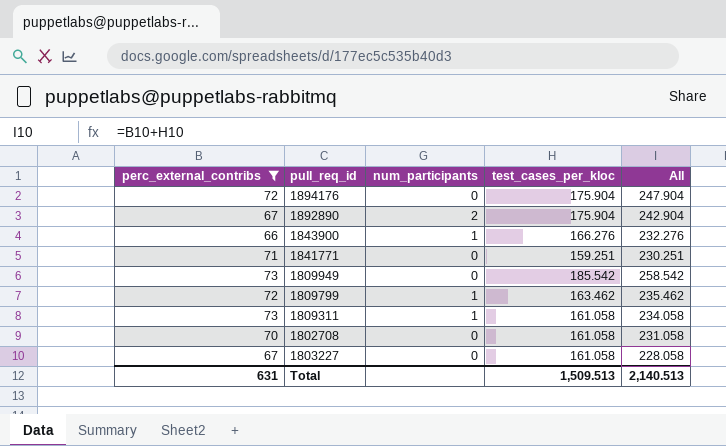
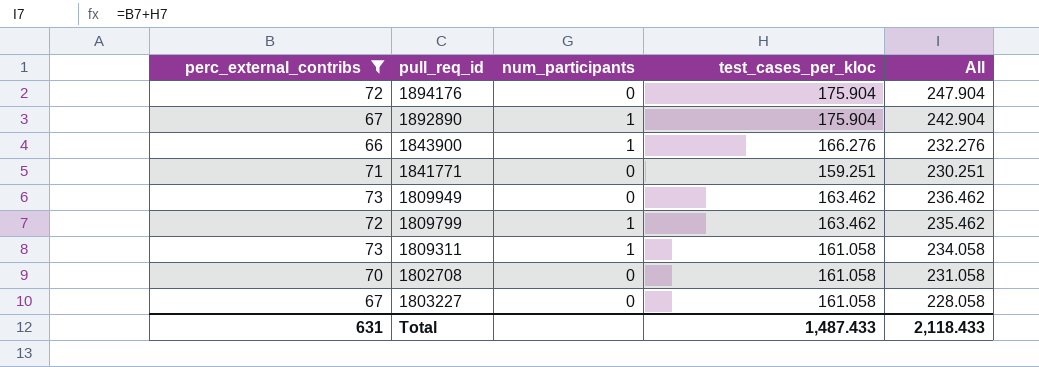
1892890 | num_participants: 2 -> 1
1809949 | test_cases_per_kloc: 185.542 -> 163.462
1809949 | All: 258.542 -> 236.462
Total | test_cases_per_kloc: 1,509.513 -> 1,487.433
Total | All: 2,140.513 -> 2,118.433

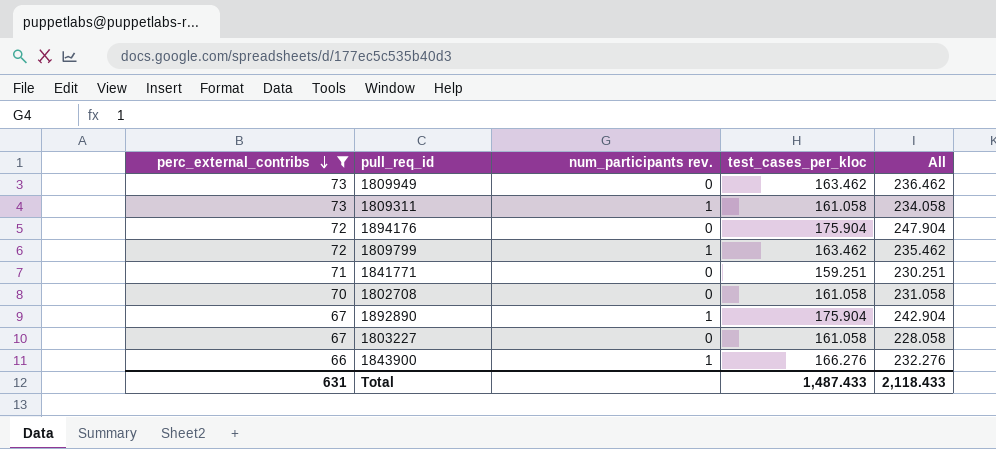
row order: none -> perc_external_contribs descending
column name: num_participants -> num_participants rev.

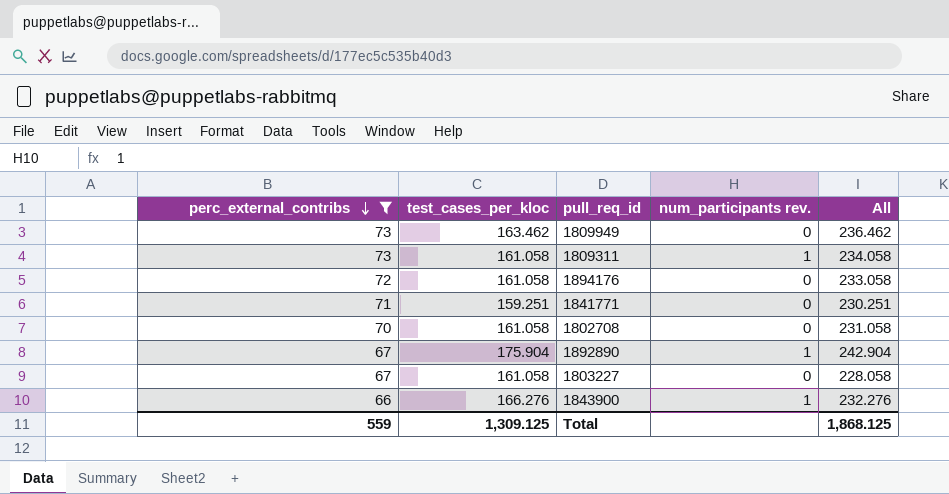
column test_cases_per_kloc | position: 4 -> 2
row 1809799: 72 | 1 | 163.462 | 235.462 -> none
1894176 | test_cases_per_kloc: 175.904 -> 161.058
1894176 | All: 247.904 -> 233.058
Total | perc_external_contribs: 631 -> 559
Total | test_cases_per_kloc: 1,487.433 -> 1,309.125
Total | All: 2,118.433 -> 1,868.125

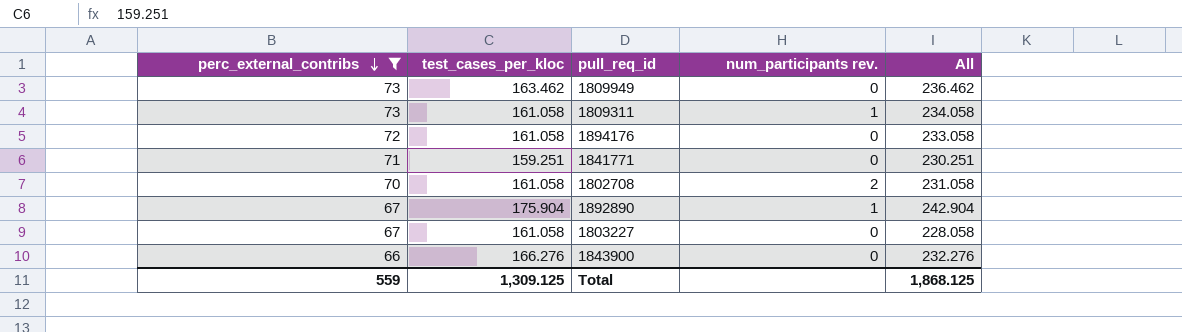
1802708 | num_participants rev.: 0 -> 2
1843900 | num_participants rev.: 1 -> 0

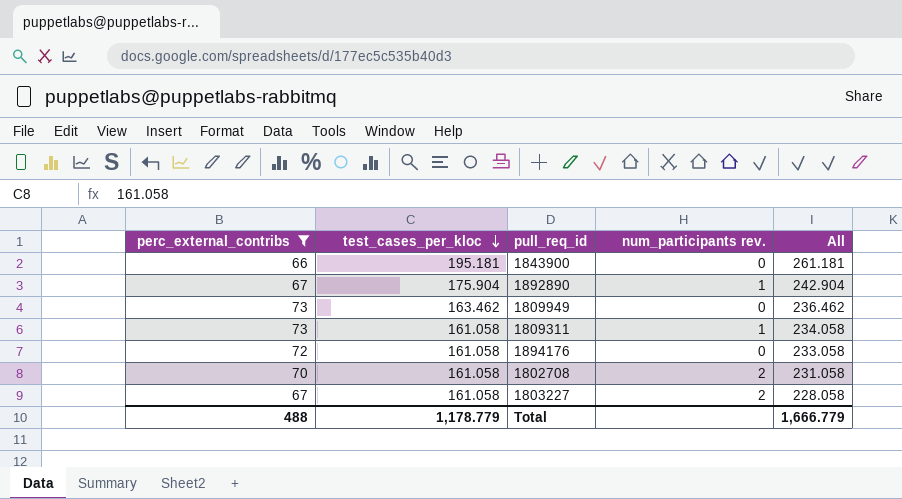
row order: perc_external_contribs descending -> test_cases_per_kloc descending
row 1841771: 71 | 159.251 | 0 | 230.251 -> none
1843900 | test_cases_per_kloc: 166.276 -> 195.181
1843900 | All: 232.276 -> 261.181
1803227 | num_participants rev.: 0 -> 2
Total | perc_external_contribs: 559 -> 488
Total | test_cases_per_kloc: 1,309.125 -> 1,178.779
Total | All: 1,868.125 -> 1,666.779

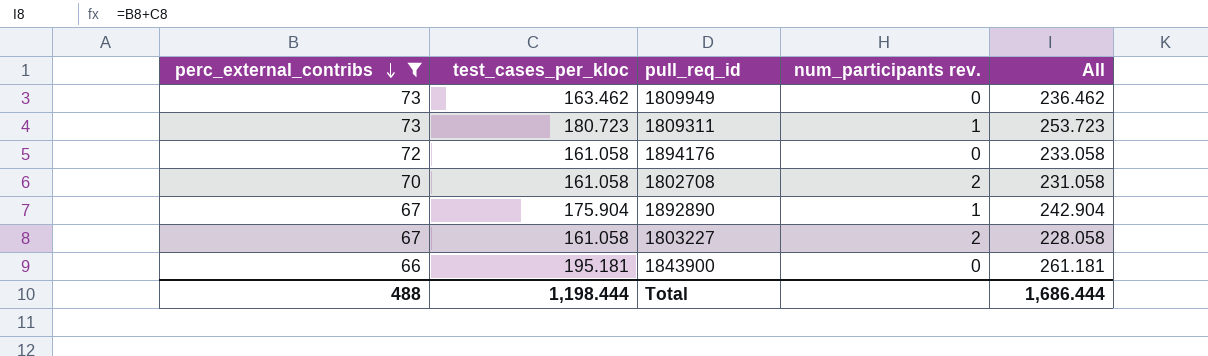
row order: test_cases_per_kloc descending -> perc_external_contribs descending
1809311 | test_cases_per_kloc: 161.058 -> 180.723
1809311 | All: 234.058 -> 253.723
Total | test_cases_per_kloc: 1,178.779 -> 1,198.444
Total | All: 1,666.779 -> 1,686.444

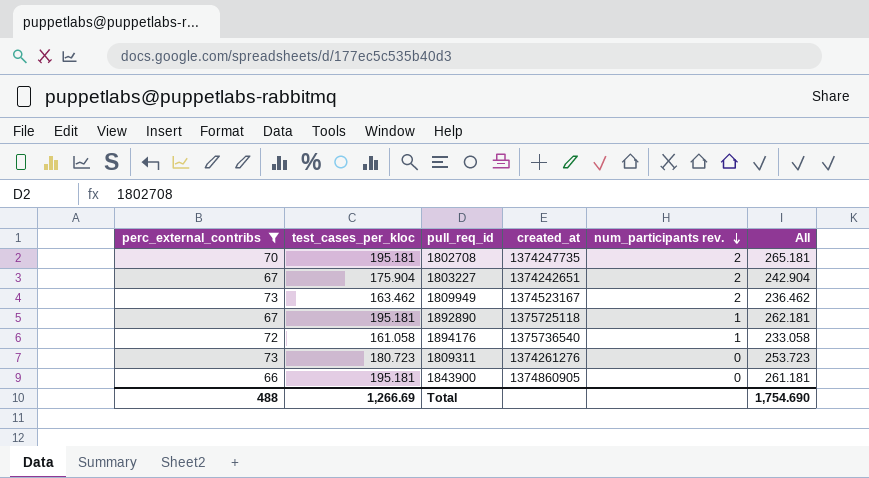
row order: perc_external_contribs descending -> num_participants rev. descending
column created_at | position: none -> 4
1802708 | test_cases_per_kloc: 161.058 -> 195.181
1802708 | All: 231.058 -> 265.181
1803227 | test_cases_per_kloc: 161.058 -> 175.904
1803227 | All: 228.058 -> 242.904
1809949 | num_participants rev.: 0 -> 2
1892890 | test_cases_per_kloc: 175.904 -> 195.181
1892890 | All: 242.904 -> 262.181
1894176 | num_participants rev.: 0 -> 1
1809311 | num_participants rev.: 1 -> 0
Total | test_cases_per_kloc: 1,198.444 -> 1,266.69
Total | All: 1,686.444 -> 1,754.690

